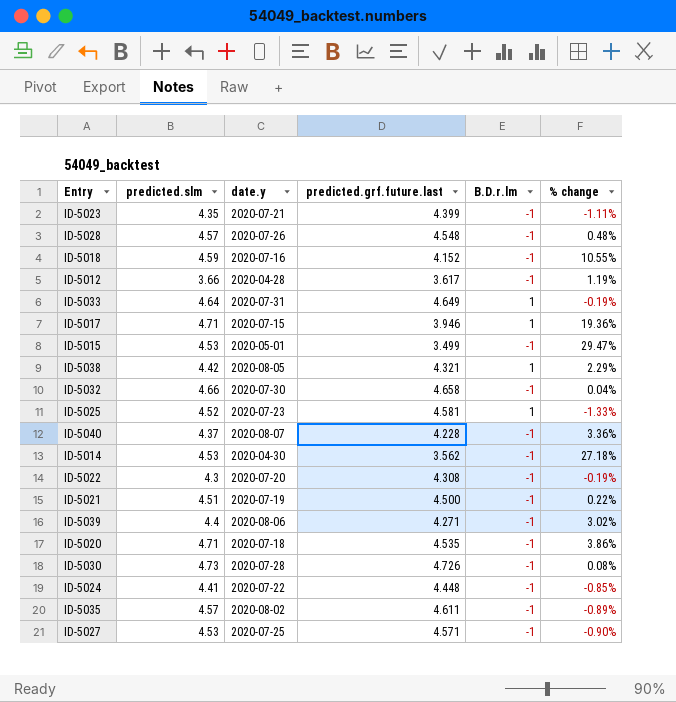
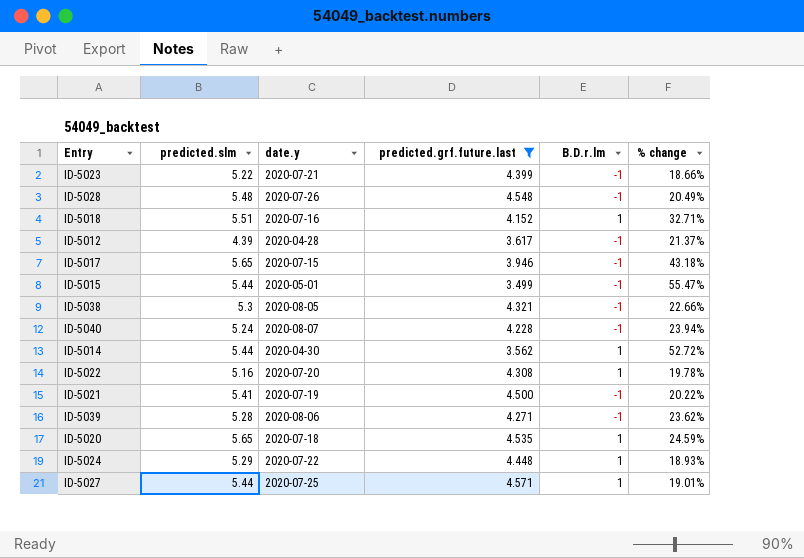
filter: none -> predicted.grf.future.last <= 4.571
ID-5023 | predicted.slm: 4.35 -> 5.22
ID-5023 | % change: -1.11% -> 18.66%
ID-5028 | predicted.slm: 4.57 -> 5.48
ID-5028 | % change: 0.48% -> 20.49%
ID-5018 | predicted.slm: 4.59 -> 5.51
ID-5018 | B.D.r.lm: -1 -> 1
ID-5018 | % change: 10.55% -> 32.71%
ID-5012 | predicted.slm: 3.66 -> 4.39
ID-5012 | % change: 1.19% -> 21.37%
ID-5017 | predicted.slm: 4.71 -> 5.65
ID-5017 | B.D.r.lm: 1 -> -1
ID-5017 | % change: 19.36% -> 43.18%
ID-5015 | predicted.slm: 4.53 -> 5.44
ID-5015 | % change: 29.47% -> 55.47%
ID-5038 | predicted.slm: 4.42 -> 5.3
ID-5038 | B.D.r.lm: 1 -> -1
ID-5038 | % change: 2.29% -> 22.66%
ID-5040 | predicted.slm: 4.37 -> 5.24
ID-5040 | % change: 3.36% -> 23.94%
ID-5014 | predicted.slm: 4.53 -> 5.44
ID-5014 | B.D.r.lm: -1 -> 1
ID-5014 | % change: 27.18% -> 52.72%
ID-5022 | predicted.slm: 4.3 -> 5.16
ID-5022 | B.D.r.lm: -1 -> 1
ID-5022 | % change: -0.19% -> 19.78%
ID-5021 | predicted.slm: 4.51 -> 5.41
ID-5021 | % change: 0.22% -> 20.22%
ID-5039 | predicted.slm: 4.4 -> 5.28
ID-5039 | % change: 3.02% -> 23.62%
ID-5020 | predicted.slm: 4.71 -> 5.65
ID-5020 | B.D.r.lm: -1 -> 1
ID-5020 | % change: 3.86% -> 24.59%
ID-5024 | predicted.slm: 4.41 -> 5.29
ID-5024 | B.D.r.lm: -1 -> 1
ID-5024 | % change: -0.85% -> 18.93%
ID-5027 | predicted.slm: 4.53 -> 5.44
ID-5027 | B.D.r.lm: -1 -> 1
ID-5027 | % change: -0.90% -> 19.01%

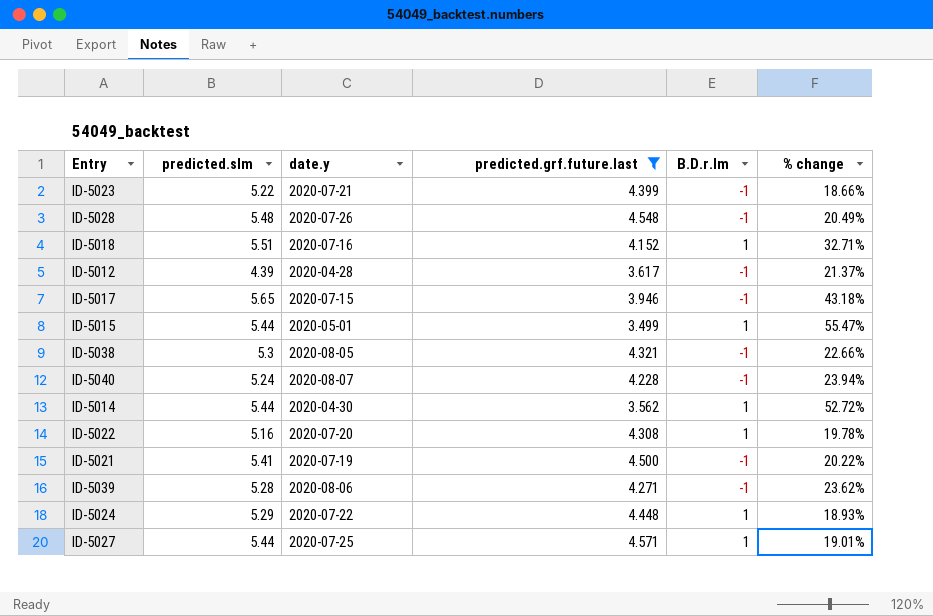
row ID-5020: 5.65 | 2020-07-18 | 4.535 | 1 | 24.59% -> none
ID-5015 | B.D.r.lm: -1 -> 1

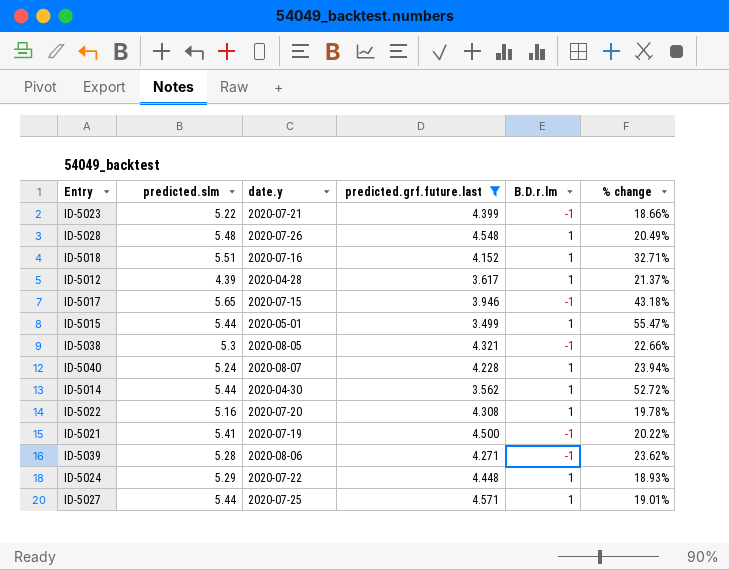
ID-5028 | B.D.r.lm: -1 -> 1
ID-5012 | B.D.r.lm: -1 -> 1
ID-5040 | B.D.r.lm: -1 -> 1

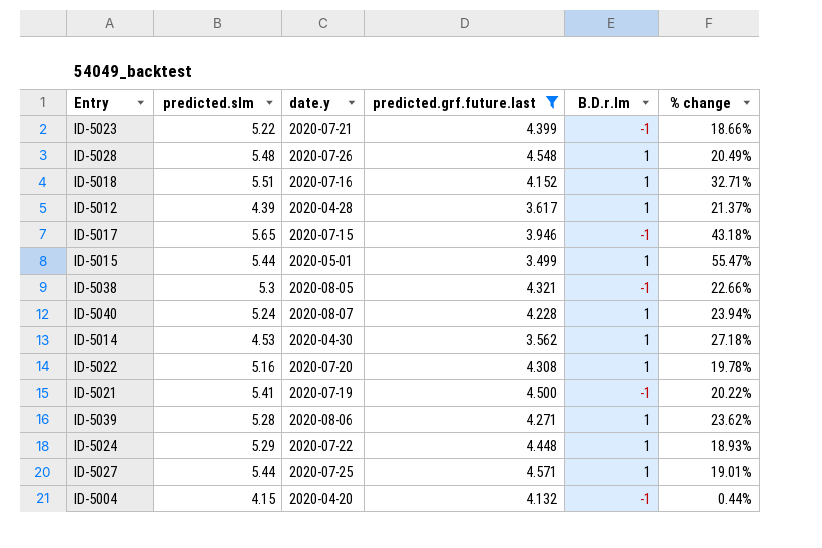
ID-5014 | predicted.slm: 5.44 -> 4.53
ID-5014 | % change: 52.72% -> 27.18%
ID-5039 | B.D.r.lm: -1 -> 1
row ID-5004: none -> 4.15 | 2020-04-20 | 4.132 | -1 | 0.44%

